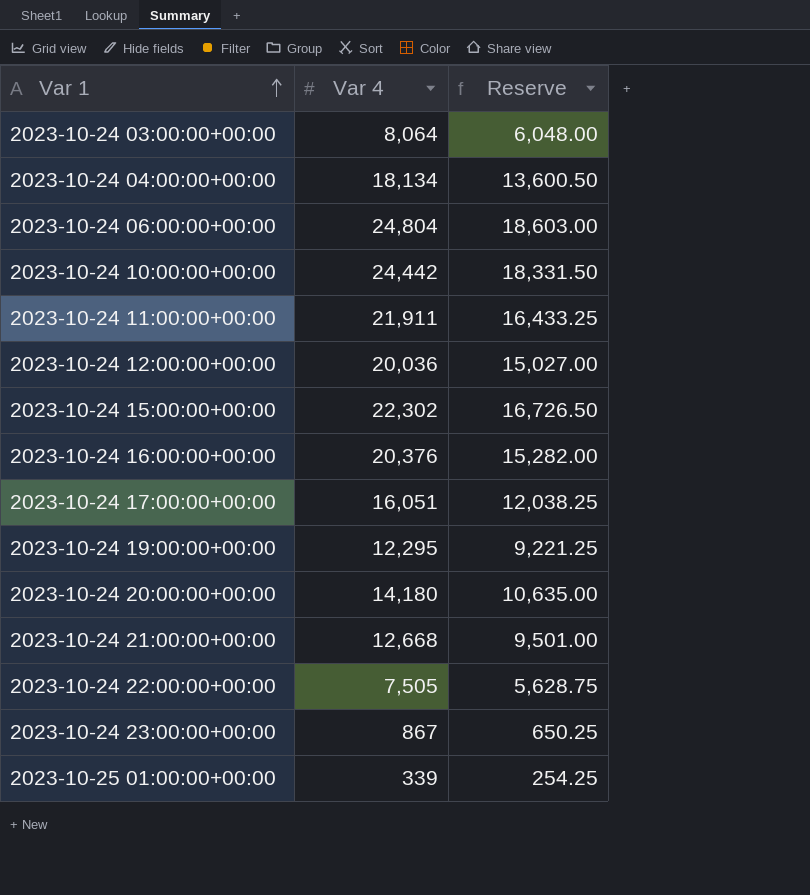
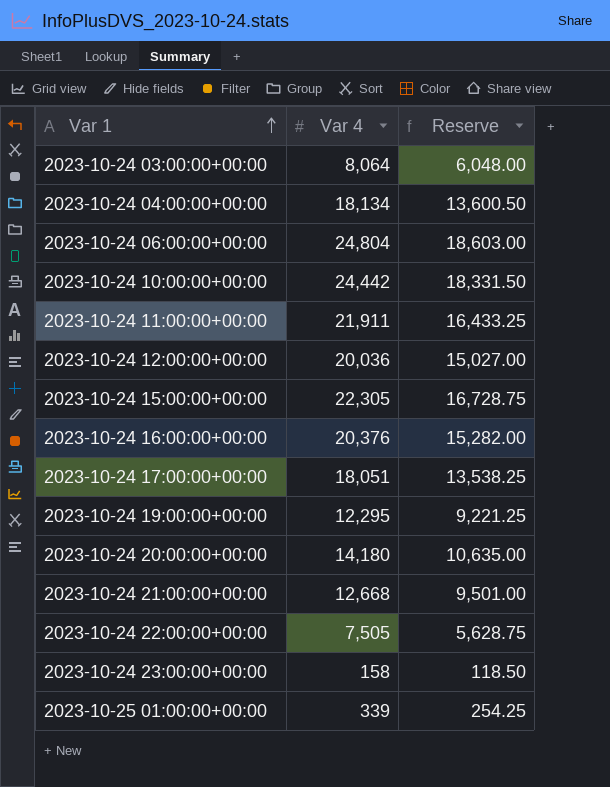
2023-10-24 15:00:00+00:00 | Var 4: 22,302 -> 22,305
2023-10-24 15:00:00+00:00 | Reserve: 16,726.50 -> 16,728.75
2023-10-24 17:00:00+00:00 | Var 4: 16,051 -> 18,051
2023-10-24 17:00:00+00:00 | Reserve: 12,038.25 -> 13,538.25
2023-10-24 23:00:00+00:00 | Var 4: 867 -> 158
2023-10-24 23:00:00+00:00 | Reserve: 650.25 -> 118.50

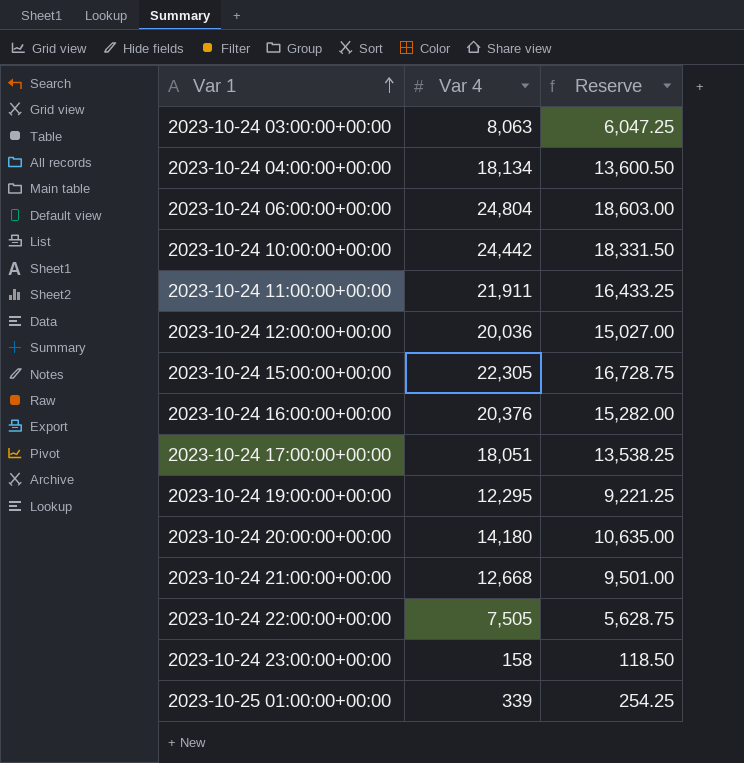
2023-10-24 03:00:00+00:00 | Var 4: 8,064 -> 8,063
2023-10-24 03:00:00+00:00 | Reserve: 6,048.00 -> 6,047.25

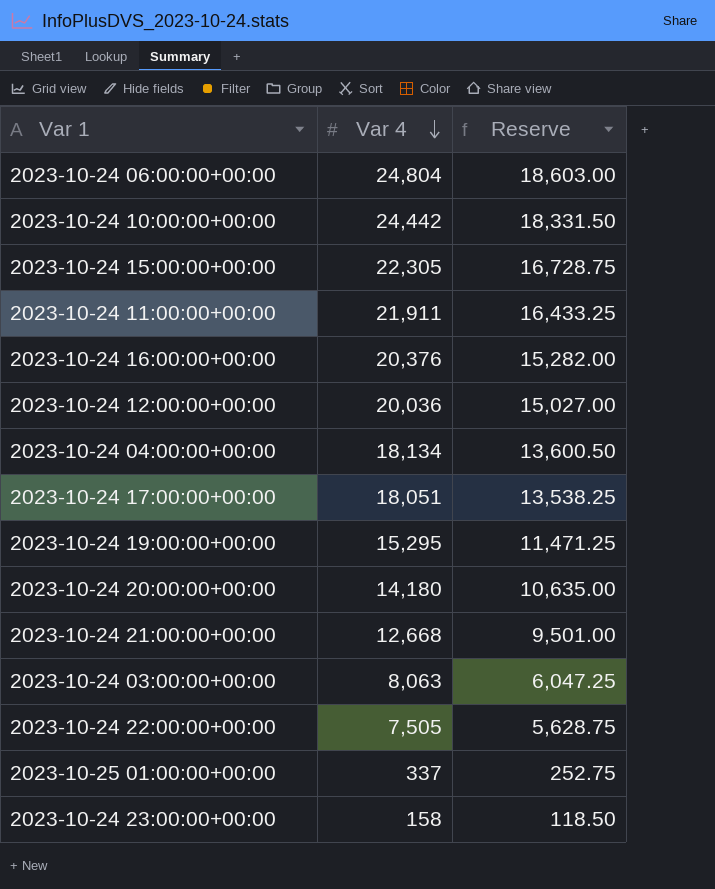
row order: Var 1 ascending -> Var 4 descending
2023-10-24 19:00:00+00:00 | Var 4: 12,295 -> 15,295
2023-10-24 19:00:00+00:00 | Reserve: 9,221.25 -> 11,471.25
2023-10-25 01:00:00+00:00 | Var 4: 339 -> 337
2023-10-25 01:00:00+00:00 | Reserve: 254.25 -> 252.75

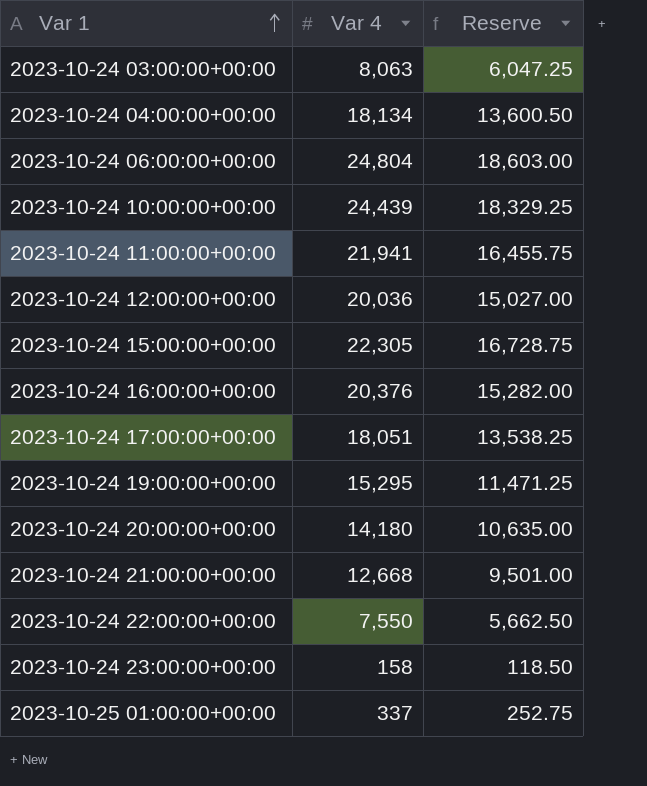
row order: Var 4 descending -> Var 1 ascending
2023-10-24 10:00:00+00:00 | Var 4: 24,442 -> 24,439
2023-10-24 10:00:00+00:00 | Reserve: 18,331.50 -> 18,329.25
2023-10-24 11:00:00+00:00 | Var 4: 21,911 -> 21,941
2023-10-24 11:00:00+00:00 | Reserve: 16,433.25 -> 16,455.75
2023-10-24 22:00:00+00:00 | Var 4: 7,505 -> 7,550
2023-10-24 22:00:00+00:00 | Reserve: 5,628.75 -> 5,662.50

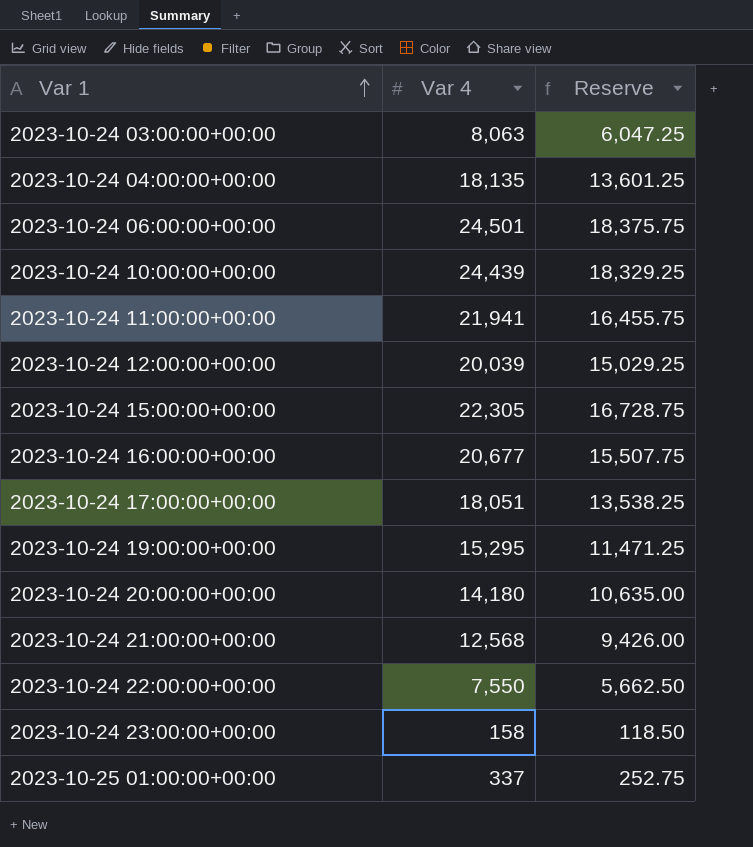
2023-10-24 04:00:00+00:00 | Var 4: 18,134 -> 18,135
2023-10-24 04:00:00+00:00 | Reserve: 13,600.50 -> 13,601.25
2023-10-24 06:00:00+00:00 | Var 4: 24,804 -> 24,501
2023-10-24 06:00:00+00:00 | Reserve: 18,603.00 -> 18,375.75
2023-10-24 12:00:00+00:00 | Var 4: 20,036 -> 20,039
2023-10-24 12:00:00+00:00 | Reserve: 15,027.00 -> 15,029.25
2023-10-24 16:00:00+00:00 | Var 4: 20,376 -> 20,677
2023-10-24 16:00:00+00:00 | Reserve: 15,282.00 -> 15,507.75
2023-10-24 21:00:00+00:00 | Var 4: 12,668 -> 12,568
2023-10-24 21:00:00+00:00 | Reserve: 9,501.00 -> 9,426.00

